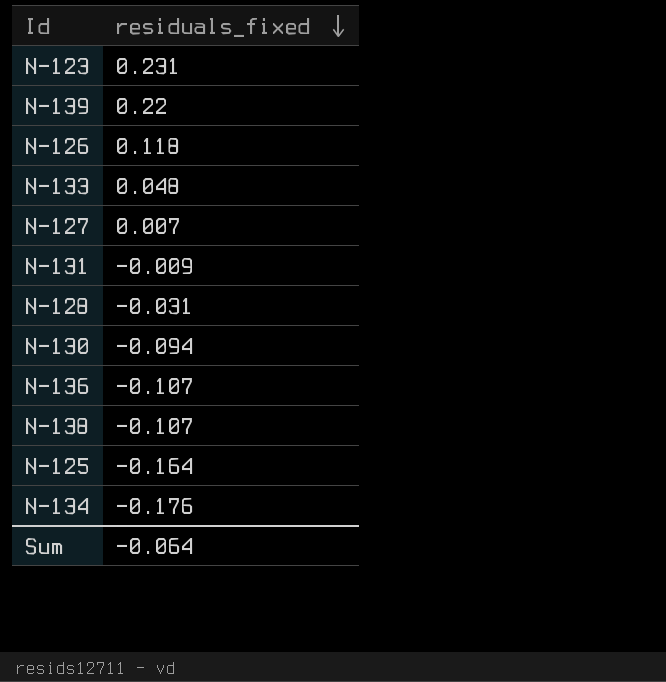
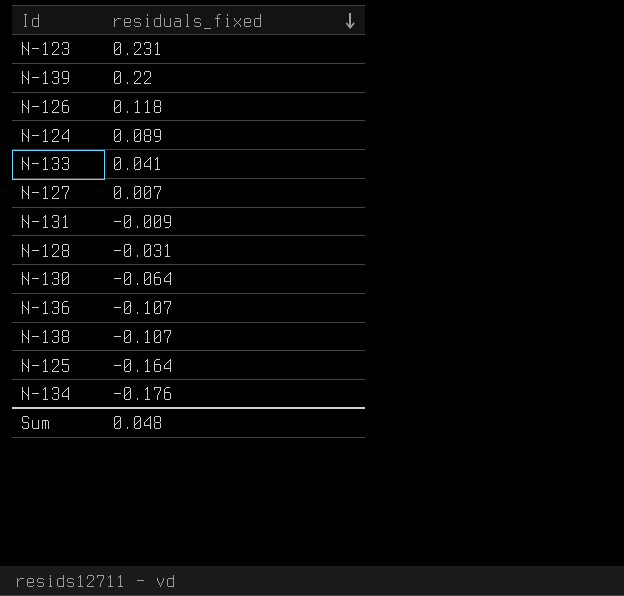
row N-124: none -> 0.089
N-133 | residuals_fixed: 0.048 -> 0.041
N-130 | residuals_fixed: -0.094 -> -0.064
Sum | residuals_fixed: -0.064 -> 0.048

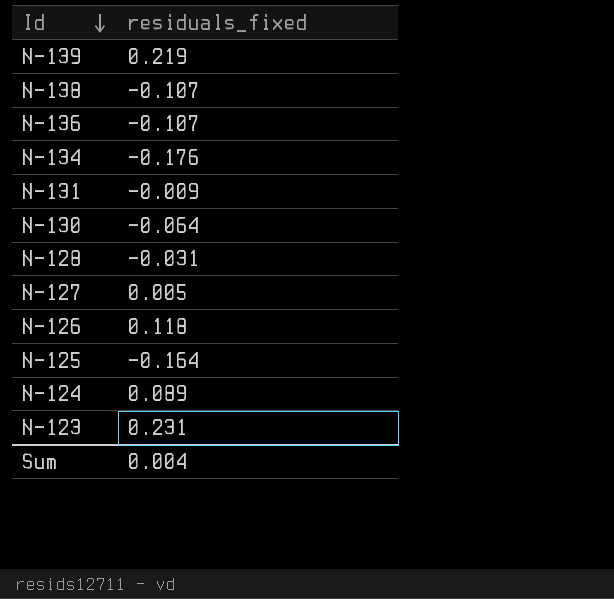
row order: residuals_fixed descending -> Id descending
row N-133: 0.041 -> none
N-139 | residuals_fixed: 0.22 -> 0.219
N-127 | residuals_fixed: 0.007 -> 0.005
Sum | residuals_fixed: 0.048 -> 0.004

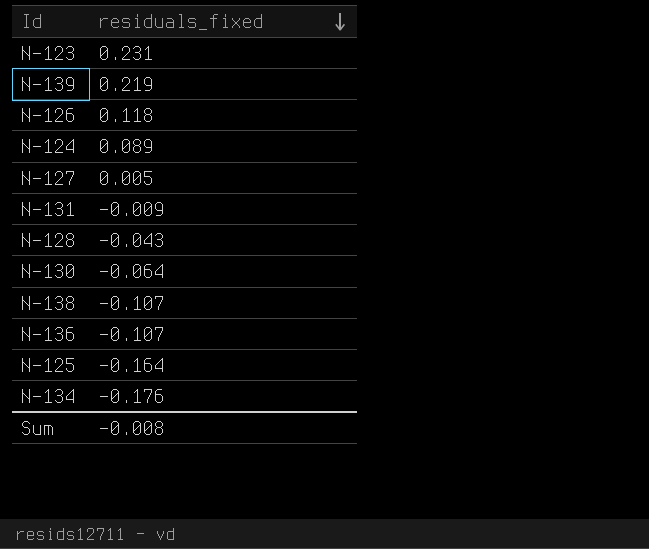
row order: Id descending -> residuals_fixed descending
N-128 | residuals_fixed: -0.031 -> -0.043
Sum | residuals_fixed: 0.004 -> -0.008

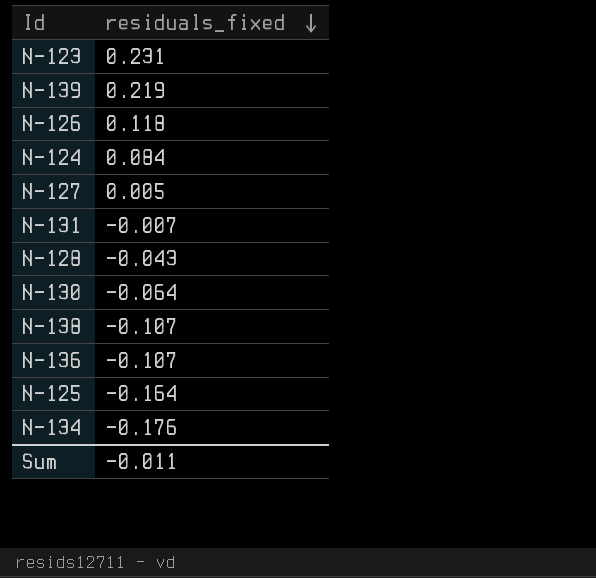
N-124 | residuals_fixed: 0.089 -> 0.084
N-131 | residuals_fixed: -0.009 -> -0.007
Sum | residuals_fixed: -0.008 -> -0.011

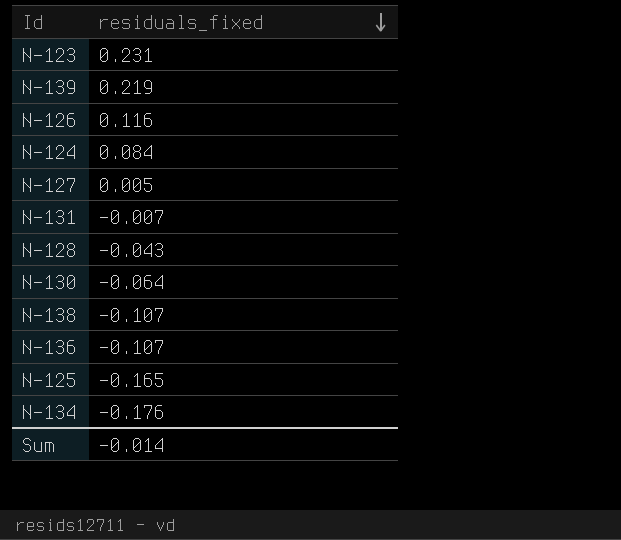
N-126 | residuals_fixed: 0.118 -> 0.116
N-125 | residuals_fixed: -0.164 -> -0.165
Sum | residuals_fixed: -0.011 -> -0.014

